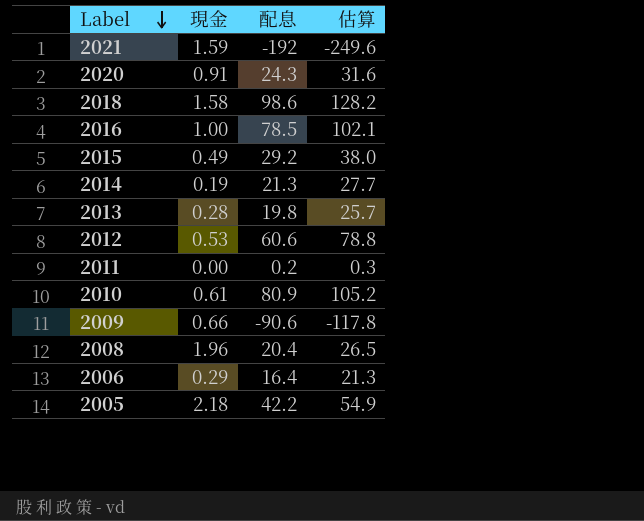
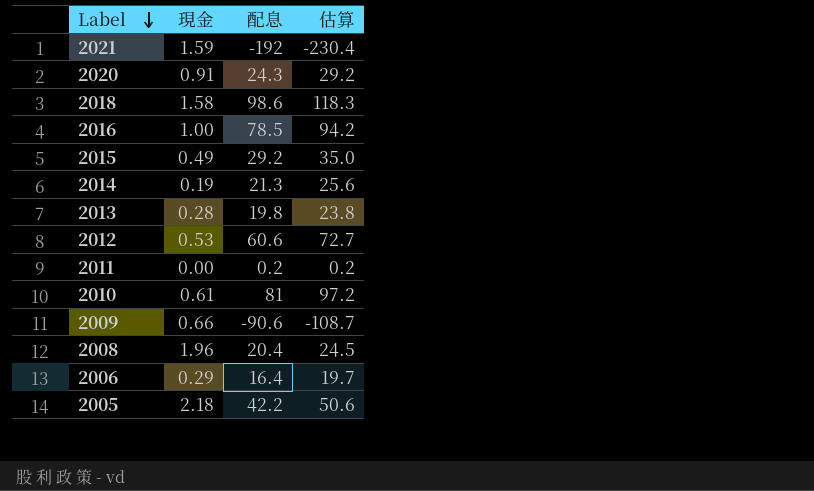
column 估算 | formula: [配息] * 1.3 -> [配息] * 1.2
2010 | 配息: 80.9 -> 81

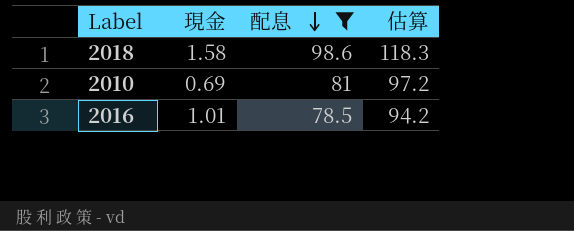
filter: none -> 配息 >= 78.5
row order: Label descending -> 配息 descending
2010 | 現金: 0.61 -> 0.69
2016 | 現金: 1.00 -> 1.01

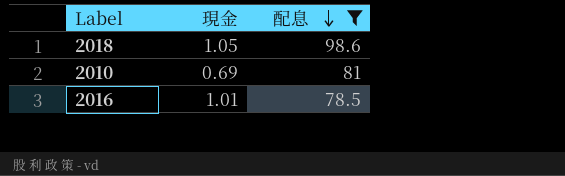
column 估算 | formula: [配息] * 1.2 -> none
2018 | 現金: 1.58 -> 1.05

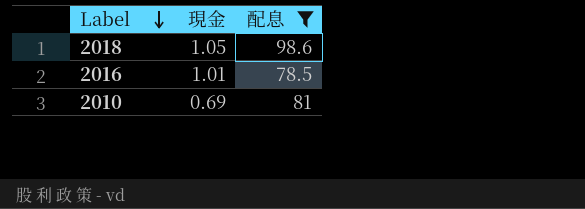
row order: 配息 descending -> Label descending

